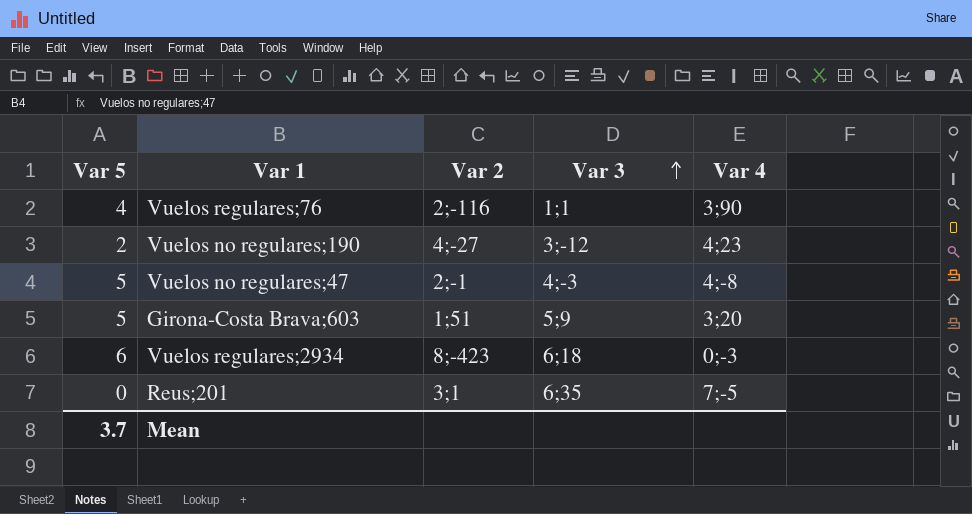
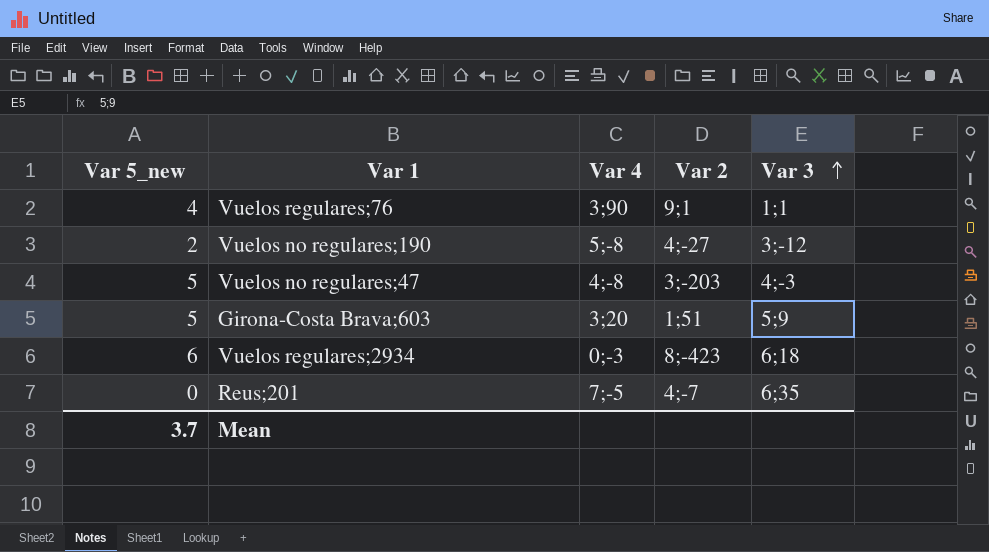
column name: Var 5 -> Var 5_new
column Var 4 | position: 5 -> 3
Vuelos regulares;76 | Var 2: 2;-116 -> 9;1
Vuelos no regulares;190 | Var 4: 4;23 -> 5;-8
Vuelos no regulares;47 | Var 2: 2;-1 -> 3;-203
Reus;201 | Var 2: 3;1 -> 4;-7

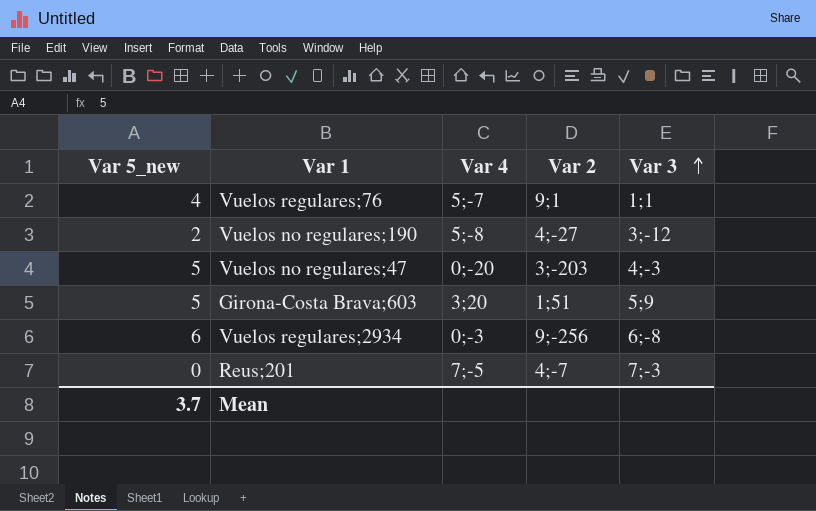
Vuelos regulares;76 | Var 4: 3;90 -> 5;-7
Vuelos no regulares;47 | Var 4: 4;-8 -> 0;-20
Vuelos regulares;2934 | Var 2: 8;-423 -> 9;-256
Vuelos regulares;2934 | Var 3: 6;18 -> 6;-8
Reus;201 | Var 3: 6;35 -> 7;-3

